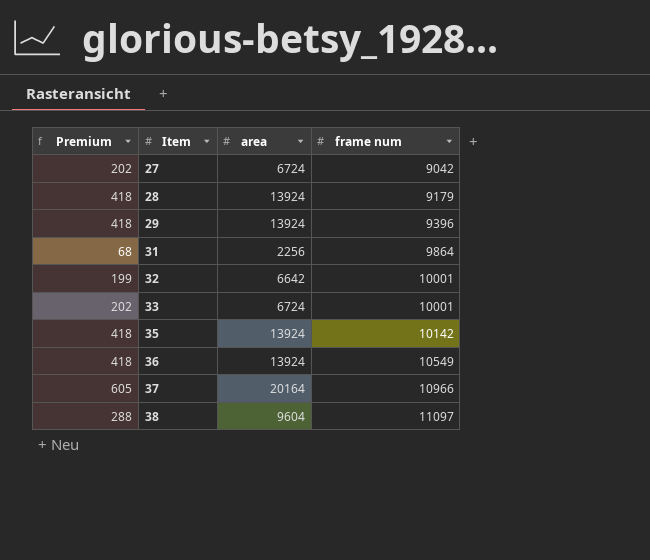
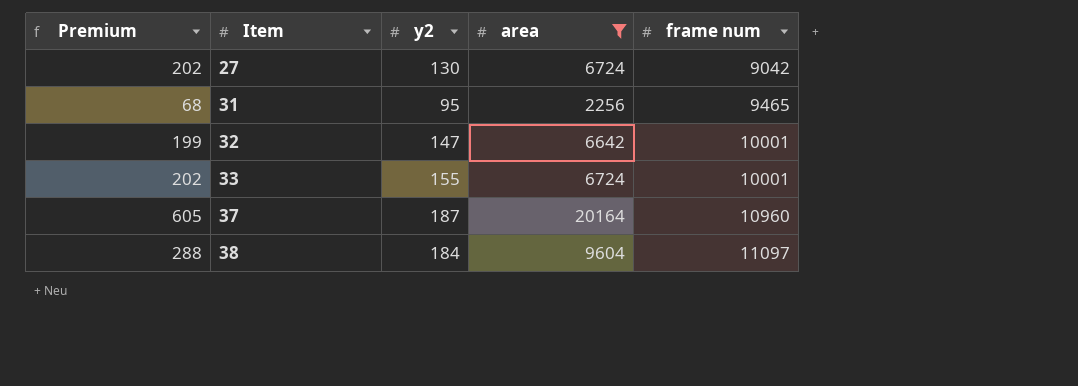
filter: none -> area != 13924
column y2 | position: none -> 3
31 | frame num: 9864 -> 9465
37 | frame num: 10966 -> 10960

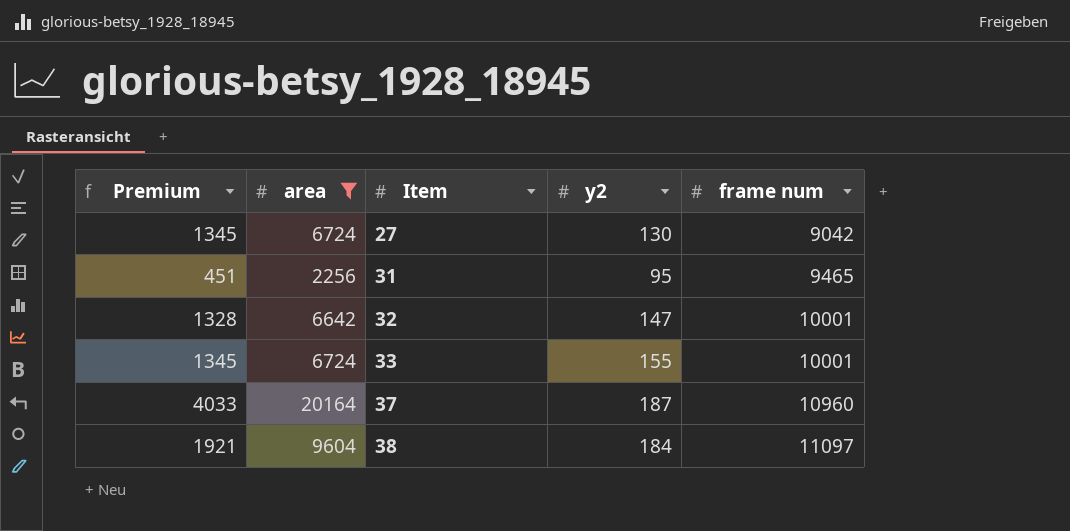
column Premium | formula: [area] * 0.03 -> [area] * 0.2
column area | position: 4 -> 2

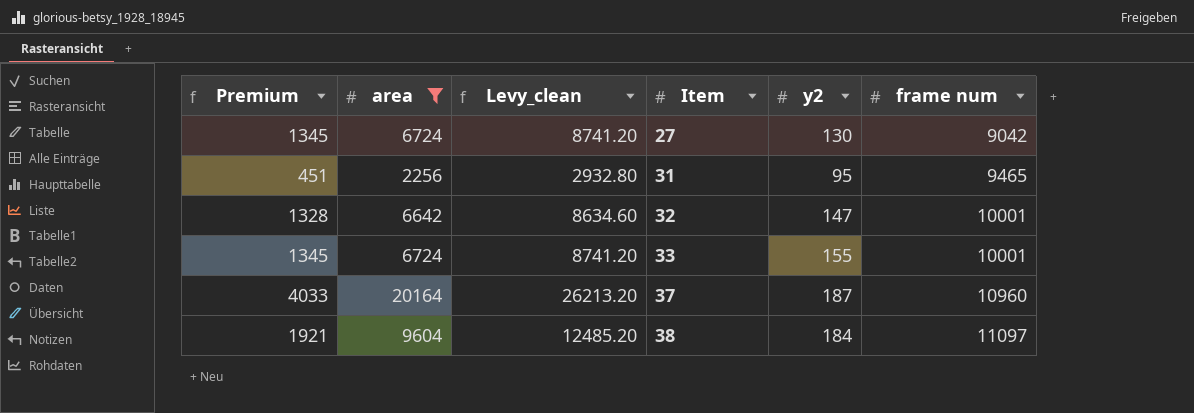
column Levy_clean | formula: none -> [area] * 1.3

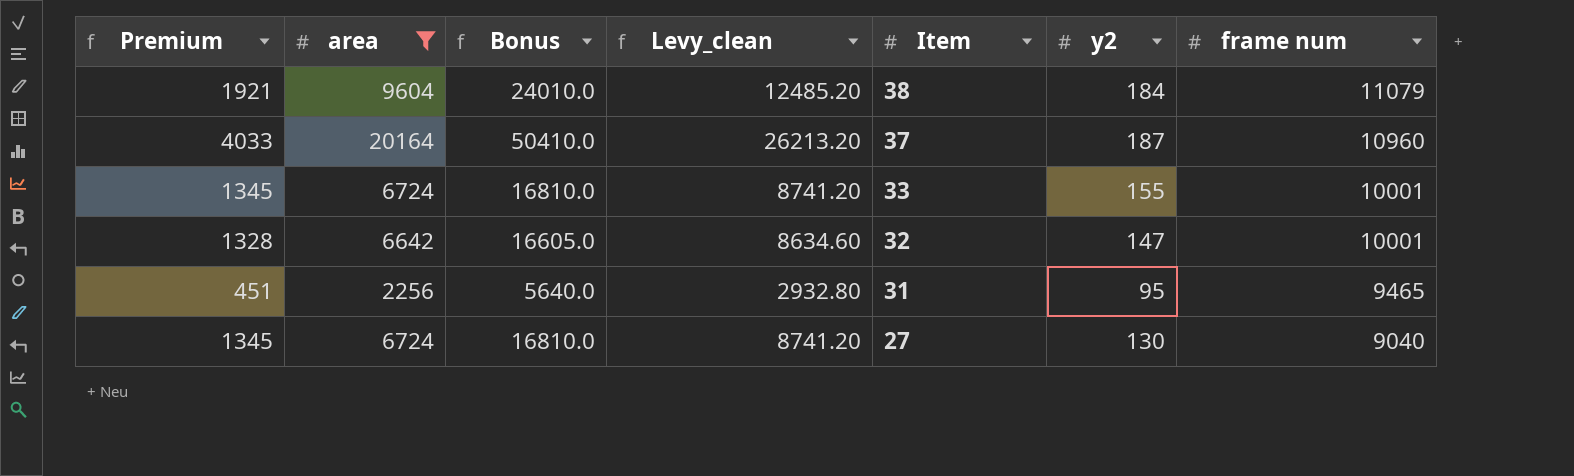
row order: Item ascending -> Item descending
column Bonus | formula: none -> [area] * 2.5
38 | frame num: 11097 -> 11079
27 | frame num: 9042 -> 9040

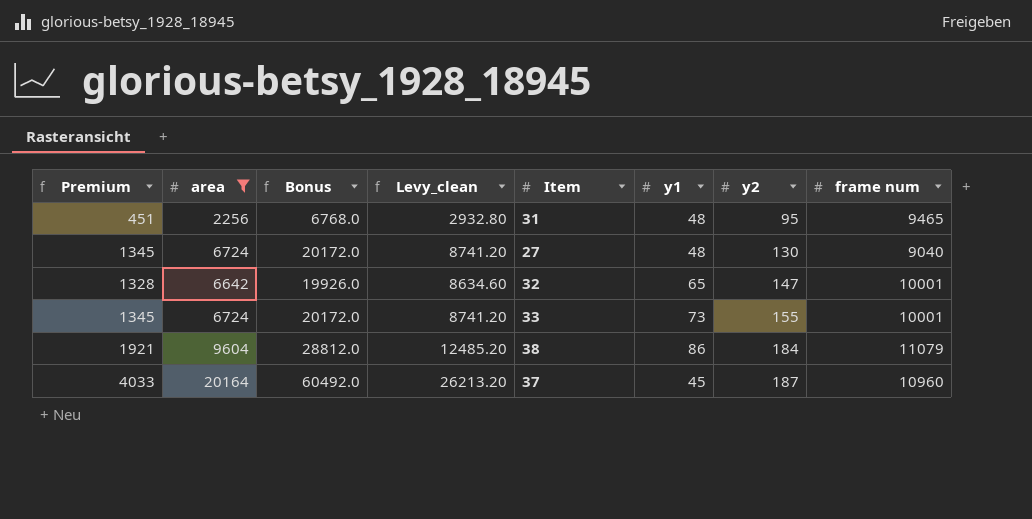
row order: Item descending -> y2 ascending
column Bonus | formula: [area] * 2.5 -> [area] * 3
column y1 | position: none -> 6

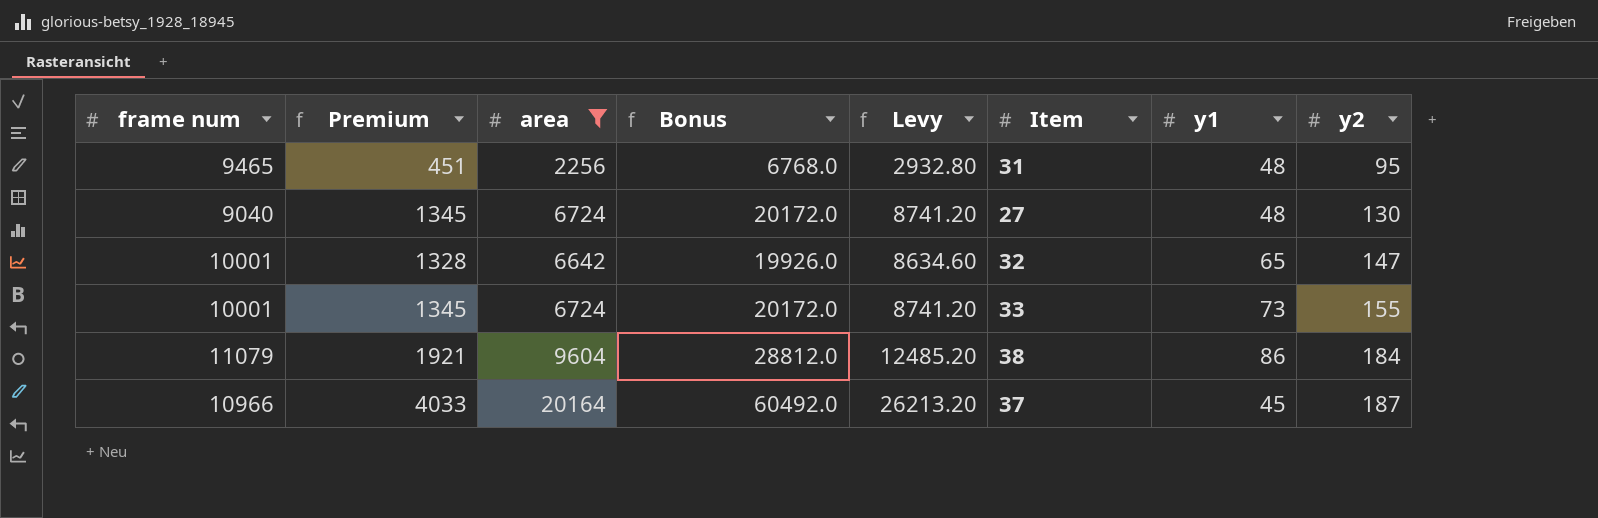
column frame num | position: 8 -> 1
column name: Levy_clean -> Levy
37 | frame num: 10960 -> 10966

